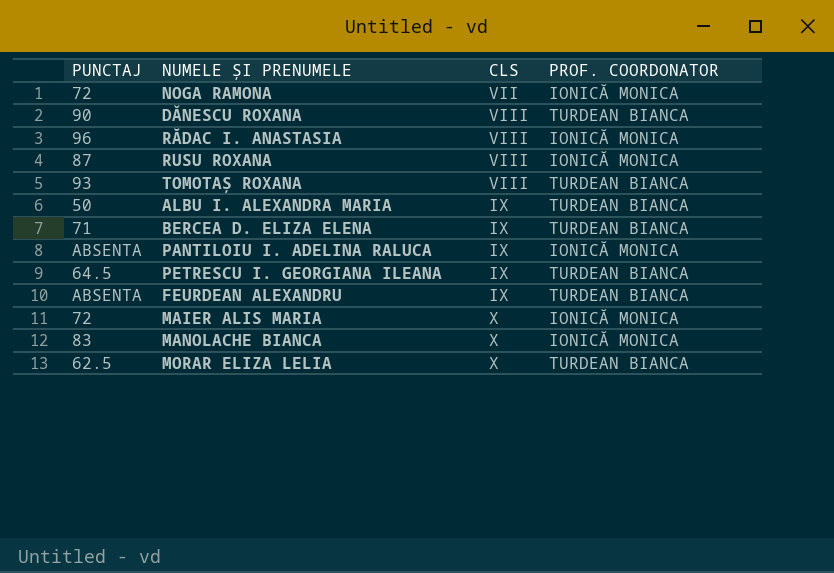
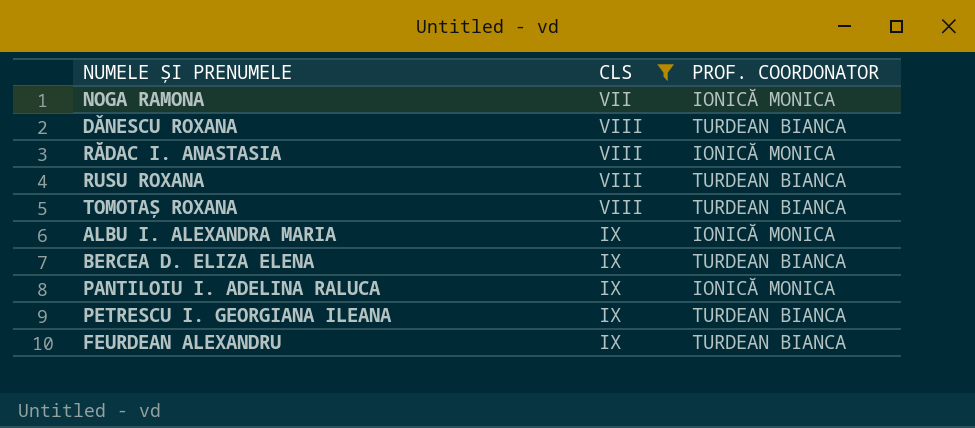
filter: none -> CLS != X
column PUNCTAJ | position: 1 -> none
RUSU ROXANA | PROF. COORDONATOR: IONICĂ MONICA -> TURDEAN BIANCA
ALBU I. ALEXANDRA MARIA | PROF. COORDONATOR: TURDEAN BIANCA -> IONICĂ MONICA

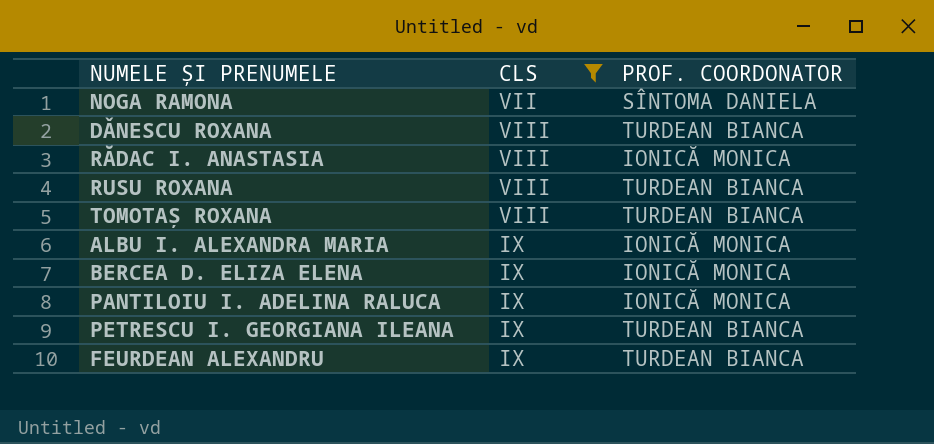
NOGA RAMONA | PROF. COORDONATOR: IONICĂ MONICA -> SÎNTOMA DANIELA
BERCEA D. ELIZA ELENA | PROF. COORDONATOR: TURDEAN BIANCA -> IONICĂ MONICA

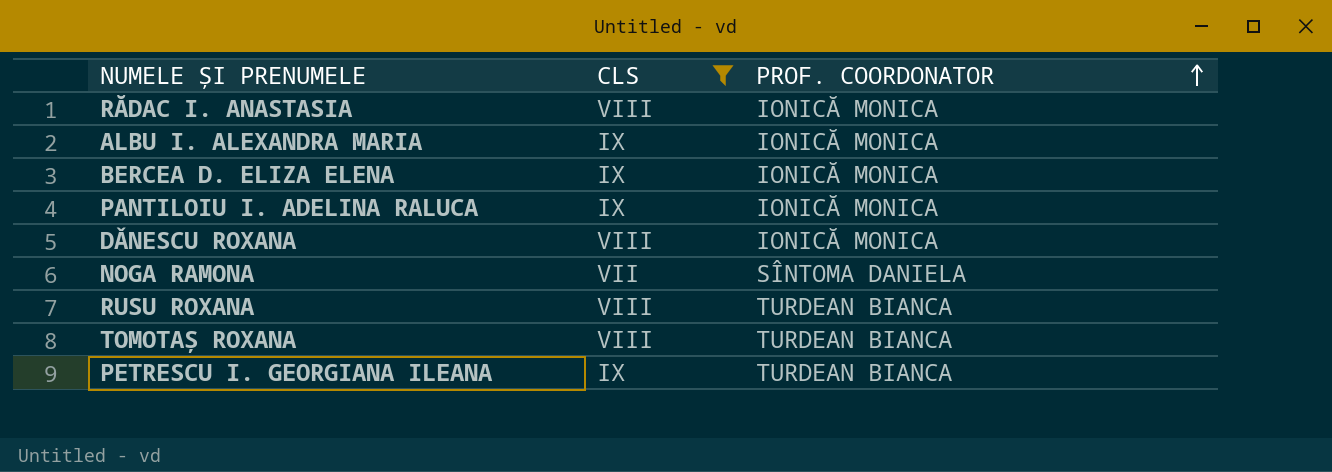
row order: none -> PROF. COORDONATOR ascending
row FEURDEAN ALEXANDRU: IX | TURDEAN BIANCA -> none
DǍNESCU ROXANA | PROF. COORDONATOR: TURDEAN BIANCA -> IONICĂ MONICA

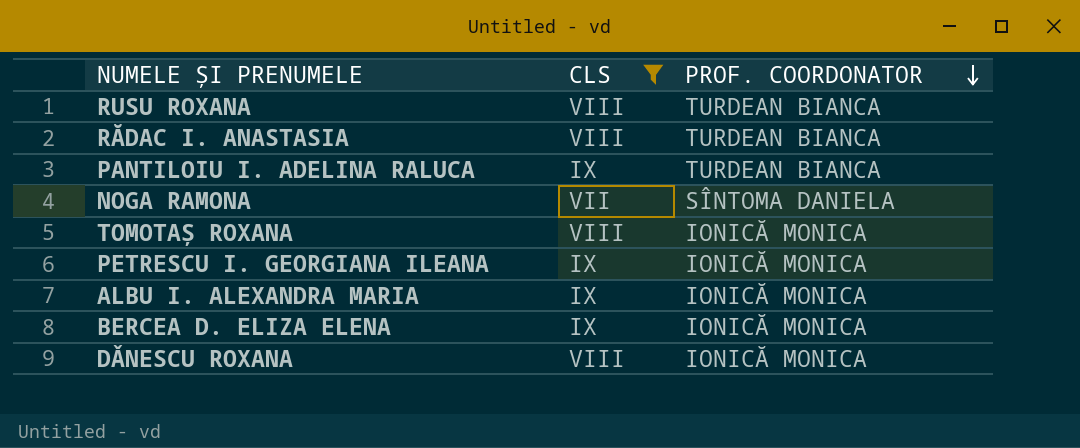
row order: PROF. COORDONATOR ascending -> PROF. COORDONATOR descending
RĂDAC I. ANASTASIA | PROF. COORDONATOR: IONICĂ MONICA -> TURDEAN BIANCA
PANTILOIU I. ADELINA RALUCA | PROF. COORDONATOR: IONICĂ MONICA -> TURDEAN BIANCA
TOMOTAȘ ROXANA | PROF. COORDONATOR: TURDEAN BIANCA -> IONICĂ MONICA
PETRESCU I. GEORGIANA ILEANA | PROF. COORDONATOR: TURDEAN BIANCA -> IONICĂ MONICA

